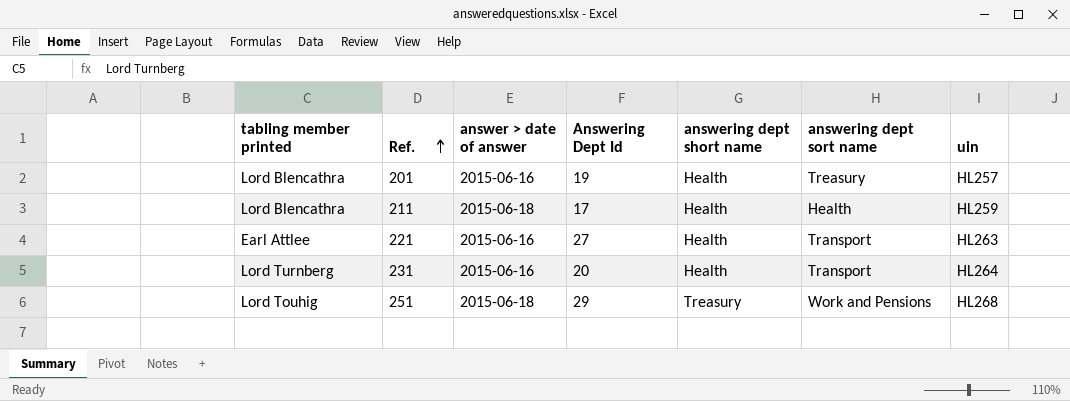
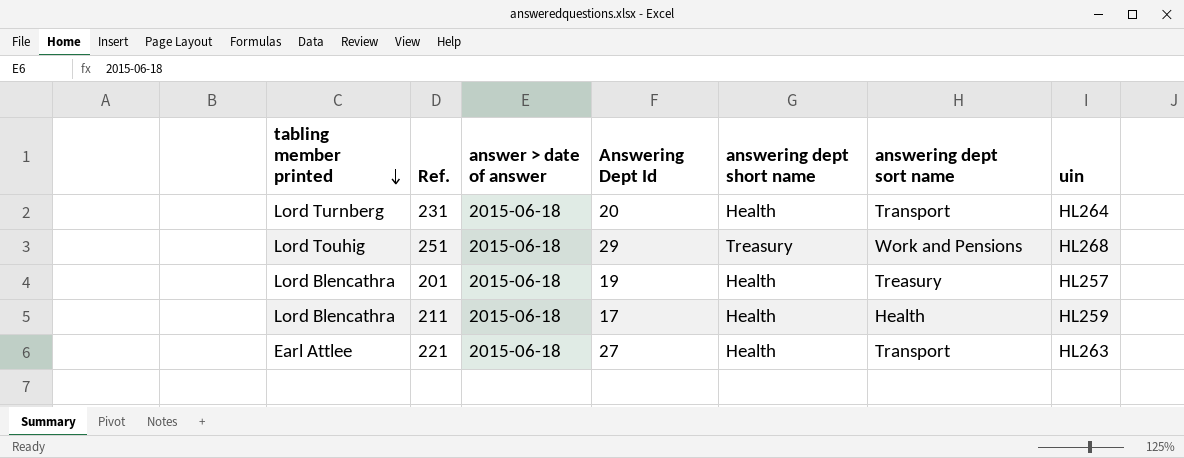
row order: Ref. ascending -> tabling member printed descending
231 | answer > date of answer: 2015-06-16 -> 2015-06-18
201 | answer > date of answer: 2015-06-16 -> 2015-06-18
221 | answer > date of answer: 2015-06-16 -> 2015-06-18

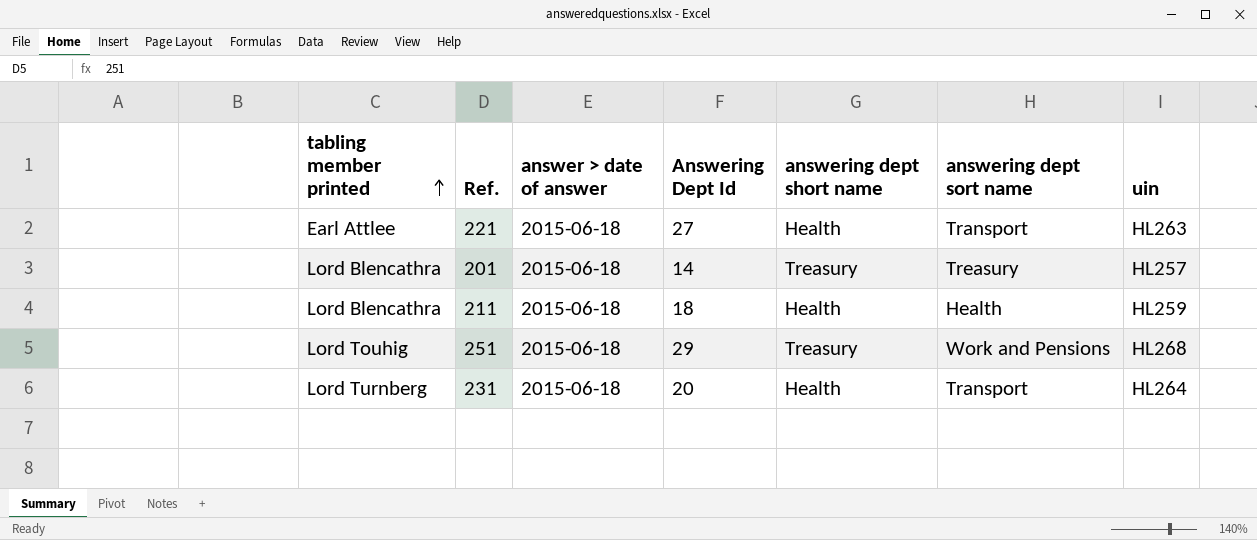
row order: tabling member printed descending -> tabling member printed ascending
201 | Answering Dept Id: 19 -> 14
201 | answering dept short name: Health -> Treasury
211 | Answering Dept Id: 17 -> 18

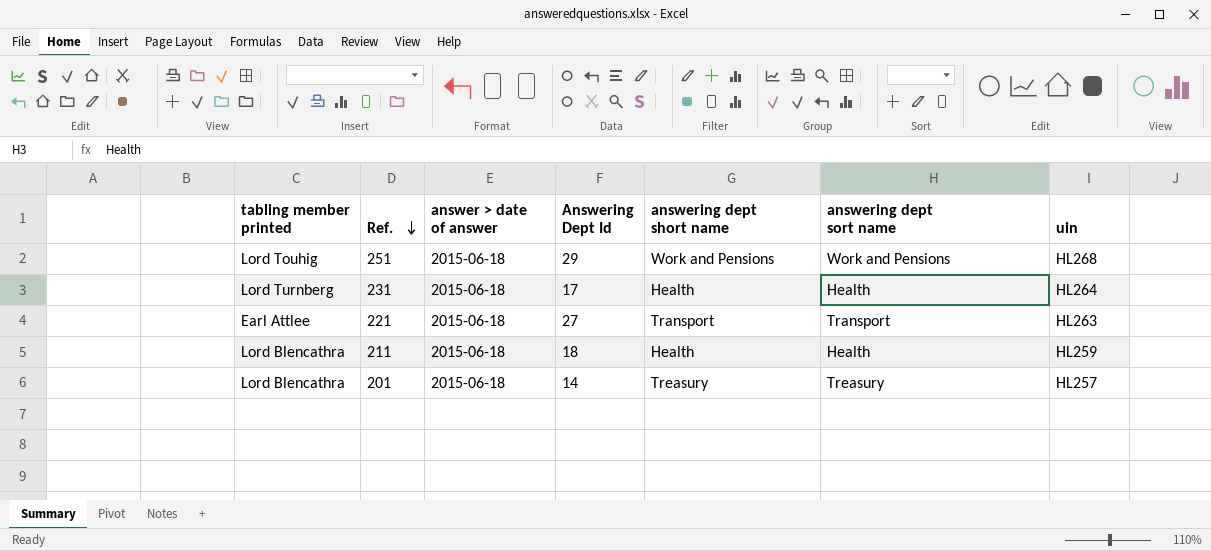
row order: tabling member printed ascending -> Ref. descending
251 | answering dept short name: Treasury -> Work and Pensions
231 | Answering Dept Id: 20 -> 17
231 | answering dept sort name: Transport -> Health
221 | answering dept short name: Health -> Transport

